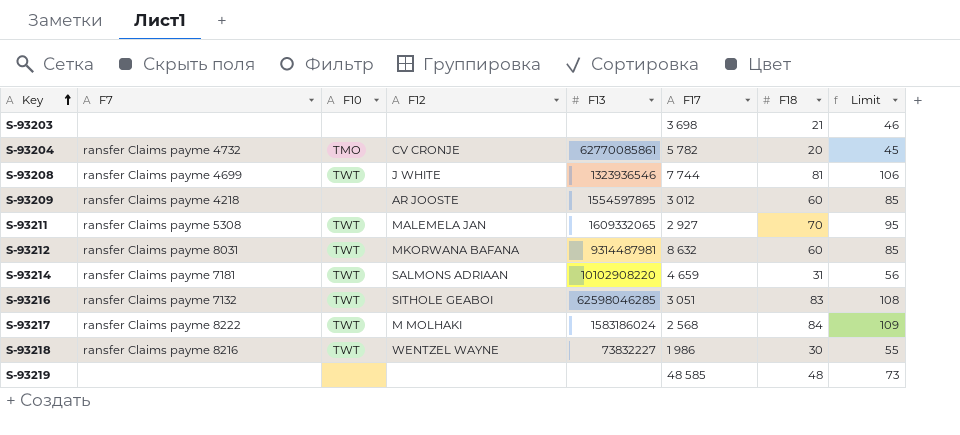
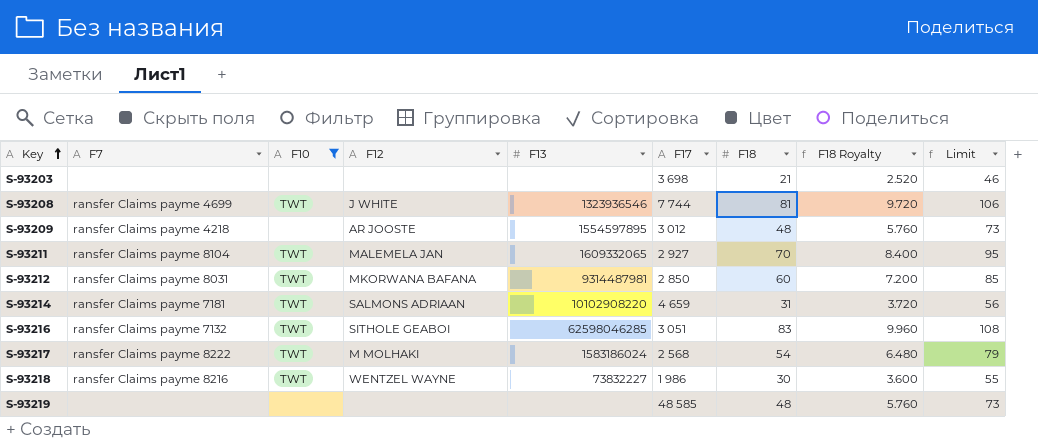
filter: none -> F10 != TMO
column F18 Royalty | formula: none -> [F18] * 0.12
S-93209 | F18: 60 -> 48
S-93209 | Limit: 85 -> 73
S-93211 | F7: ransfer Claims payme 5308 -> ransfer Claims payme 8104
S-93212 | F17: 8 632 -> 2 850
S-93217 | F18: 84 -> 54
S-93217 | Limit: 109 -> 79

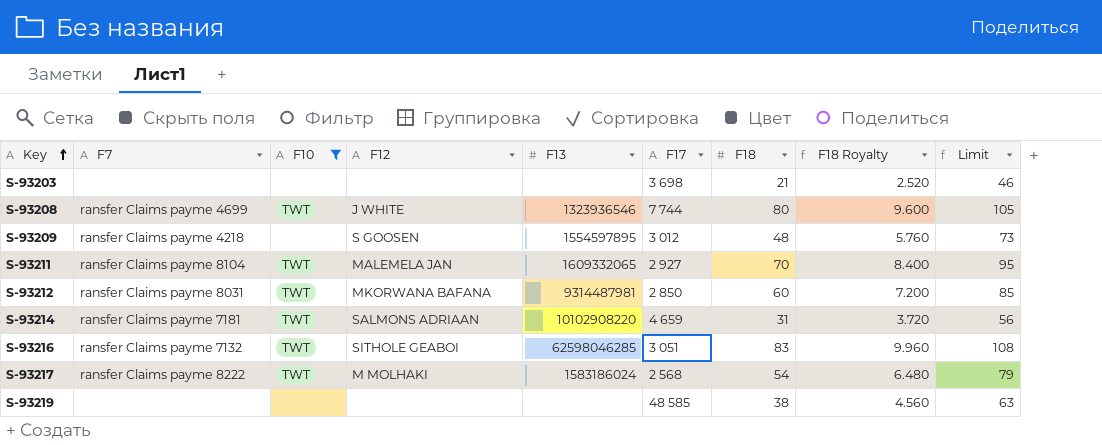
row S-93218: ransfer Claims payme 8216 | TWT | WENTZEL WAYNE | 73832227 | 1 986 | 30 | 3.600 | 55 -> none
S-93208 | F18: 81 -> 80
S-93208 | F18 Royalty: 9.720 -> 9.600
S-93208 | Limit: 106 -> 105
S-93209 | F12: AR JOOSTE -> S GOOSEN
S-93219 | F18: 48 -> 38
S-93219 | F18 Royalty: 5.760 -> 4.560
S-93219 | Limit: 73 -> 63

